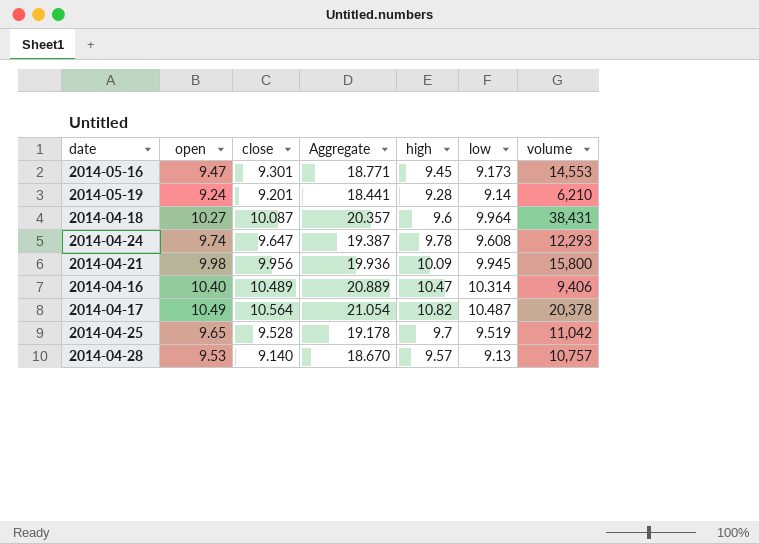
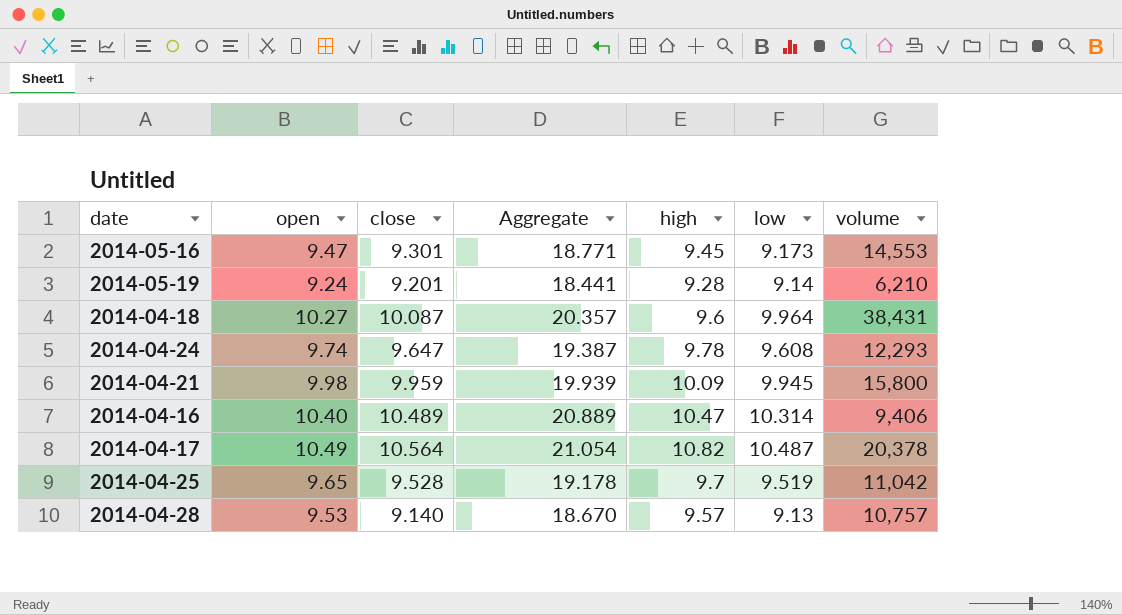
2014-04-21 | close: 9.956 -> 9.959
2014-04-21 | Aggregate: 19.936 -> 19.939

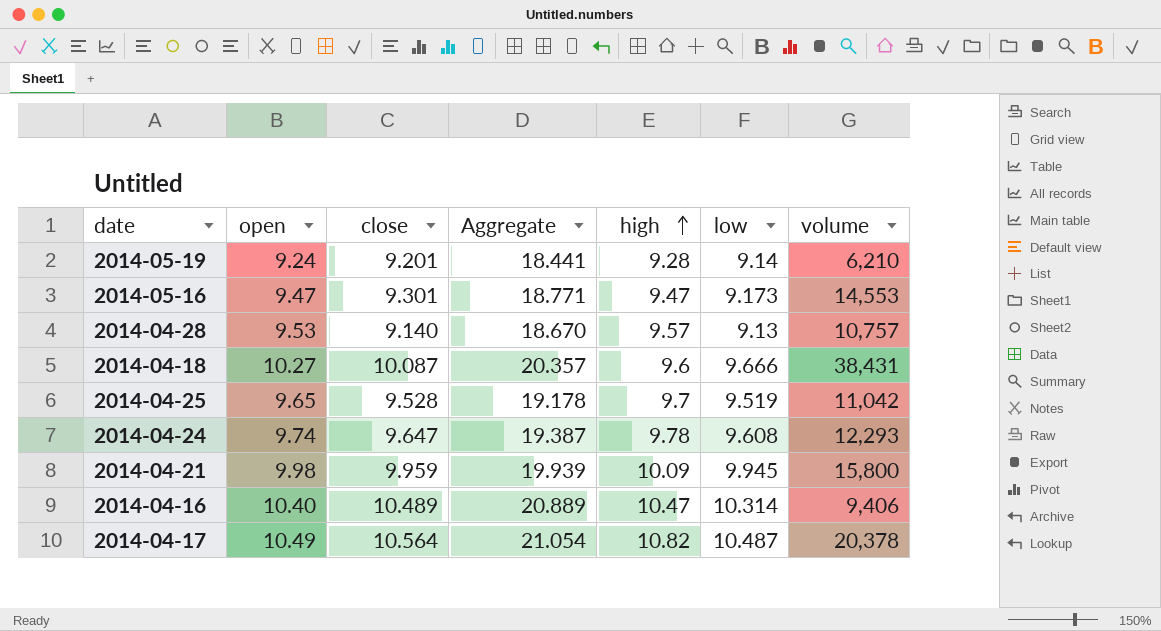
row order: none -> high ascending
2014-05-16 | high: 9.45 -> 9.47
2014-04-18 | low: 9.964 -> 9.666

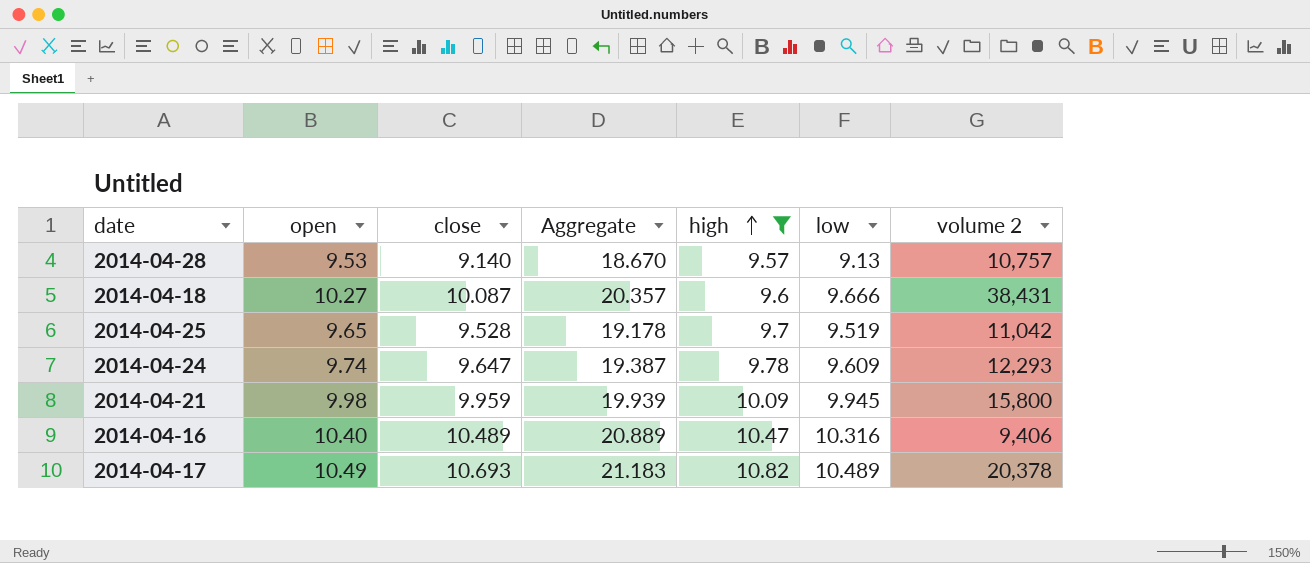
filter: none -> high >= 9.57
column name: volume -> volume 2
2014-04-24 | low: 9.608 -> 9.609
2014-04-16 | low: 10.314 -> 10.316
2014-04-17 | close: 10.564 -> 10.693
2014-04-17 | Aggregate: 21.054 -> 21.183
2014-04-17 | low: 10.487 -> 10.489

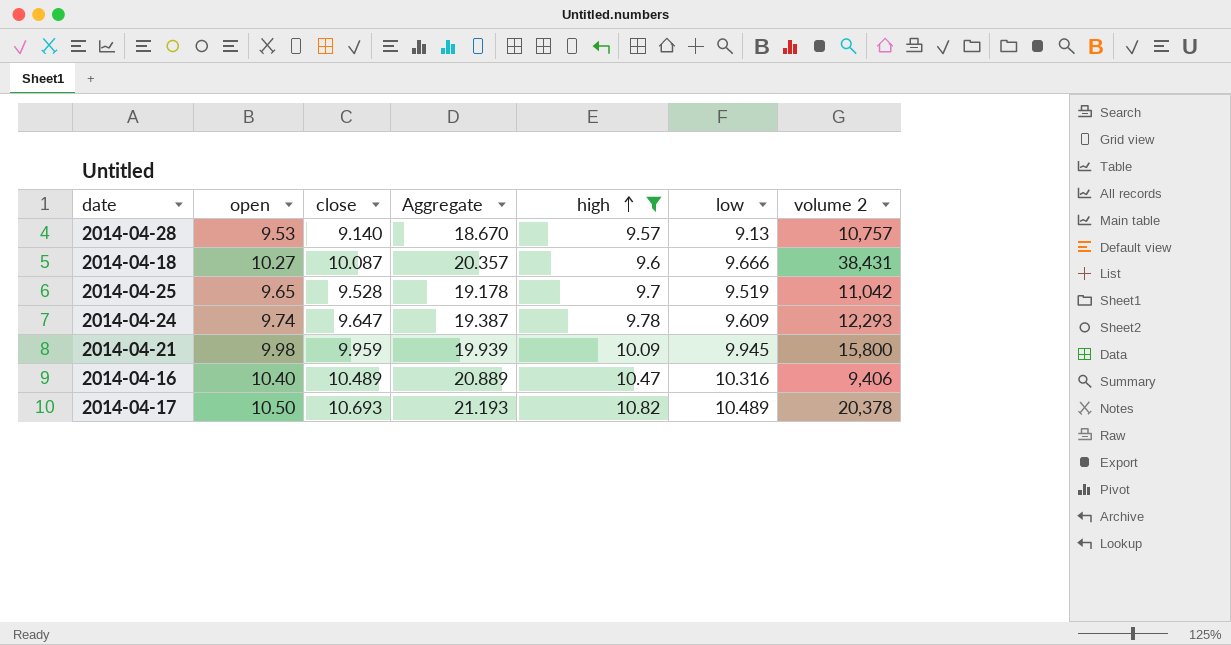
2014-04-17 | open: 10.49 -> 10.50
2014-04-17 | Aggregate: 21.183 -> 21.193

